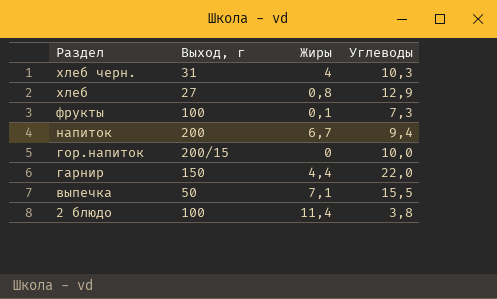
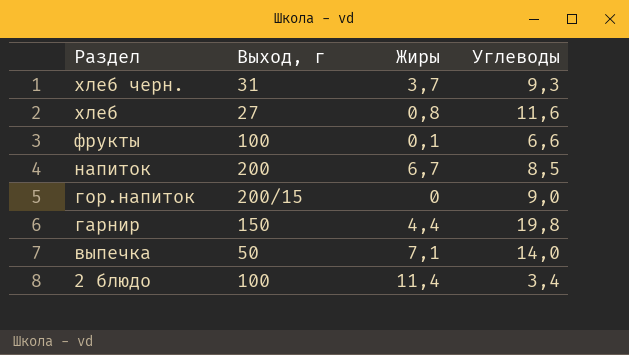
хлеб черн. | Жиры: 4 -> 3,7
хлеб черн. | Углеводы: 10,3 -> 9,3
хлеб | Углеводы: 12,9 -> 11,6
фрукты | Углеводы: 7,3 -> 6,6
напиток | Углеводы: 9,4 -> 8,5
гор.напиток | Углеводы: 10,0 -> 9,0
гарнир | Углеводы: 22,0 -> 19,8
выпечка | Углеводы: 15,5 -> 14,0
2 блюдо | Углеводы: 3,8 -> 3,4

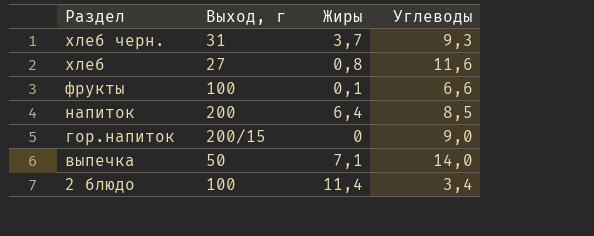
row гарнир: 150 | 4,4 | 19,8 -> none
напиток | Жиры: 6,7 -> 6,4

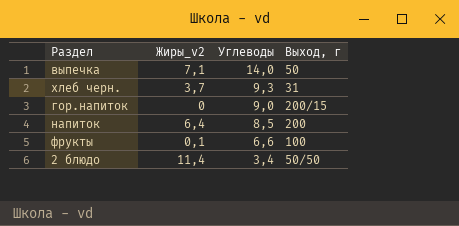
row order: Раздел descending -> Углеводы descending
column name: Жиры -> Жиры_v2
column Выход, г | position: 2 -> 4
row хлеб: 27 | 0,8 | 11,6 -> none
2 блюдо | Выход, г: 100 -> 50/50

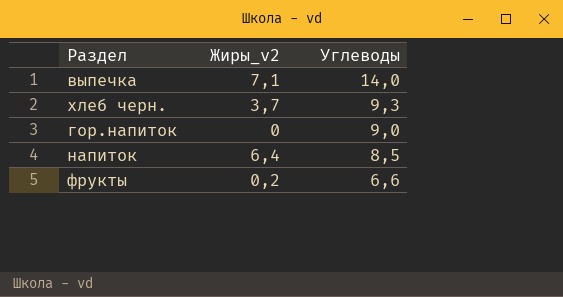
column Выход, г | position: 4 -> none
row 2 блюдо: 11,4 | 3,4 | 50/50 -> none
фрукты | Жиры_v2: 0,1 -> 0,2

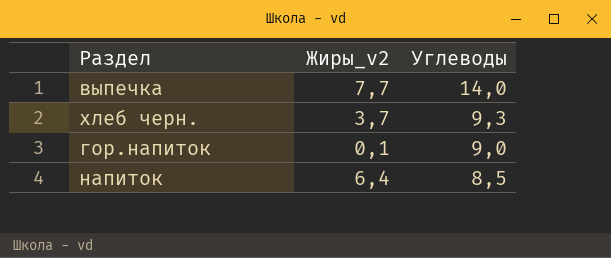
row фрукты: 0,2 | 6,6 -> none
выпечка | Жиры_v2: 7,1 -> 7,7
гор.напиток | Жиры_v2: 0 -> 0,1

